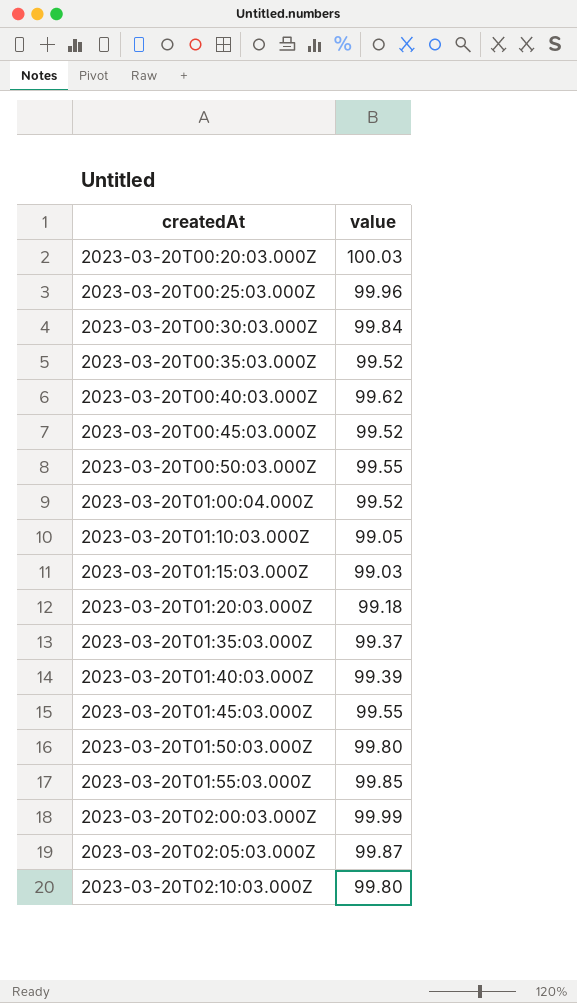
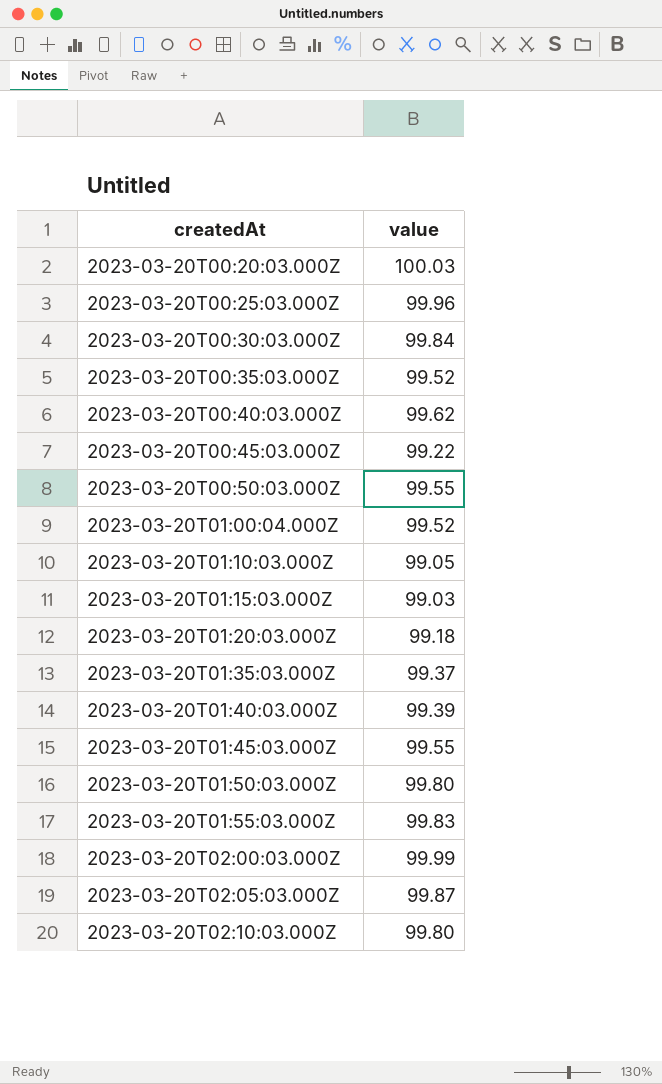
2023-03-20T00:45:03.000Z | value: 99.52 -> 99.22
2023-03-20T01:55:03.000Z | value: 99.85 -> 99.83

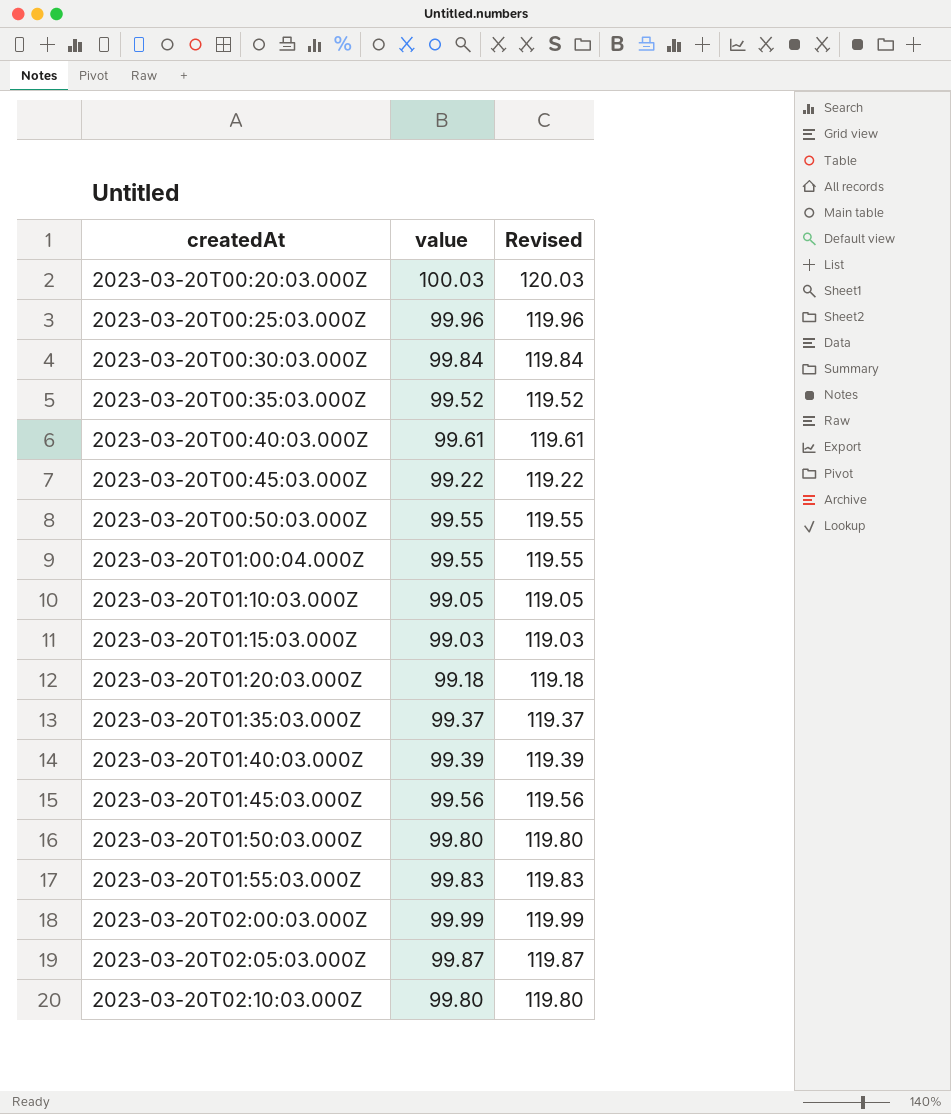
column Revised | formula: none -> [value] + 20
2023-03-20T00:40:03.000Z | value: 99.62 -> 99.61
2023-03-20T01:00:04.000Z | value: 99.52 -> 99.55
2023-03-20T01:45:03.000Z | value: 99.55 -> 99.56

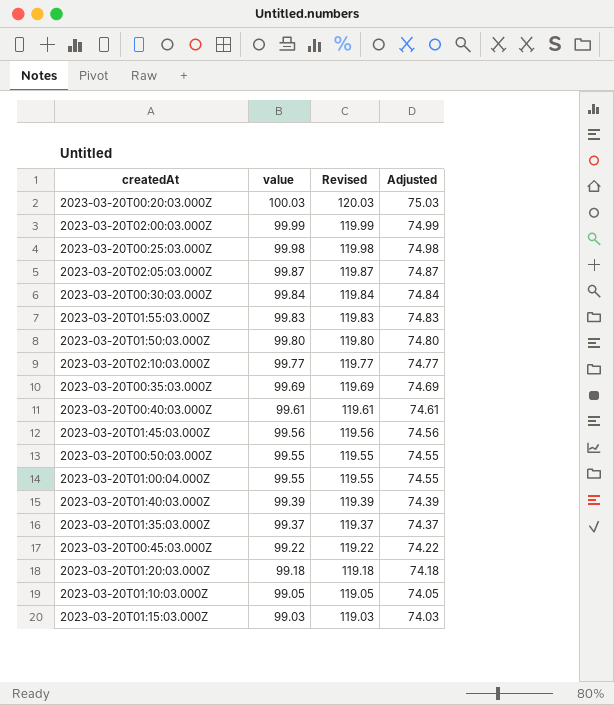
row order: createdAt ascending -> value descending
column Adjusted | formula: none -> [value] - 25
2023-03-20T00:25:03.000Z | value: 99.96 -> 99.98
2023-03-20T00:25:03.000Z | Revised: 119.96 -> 119.98
2023-03-20T02:10:03.000Z | value: 99.80 -> 99.77
2023-03-20T02:10:03.000Z | Revised: 119.80 -> 119.77
2023-03-20T00:35:03.000Z | value: 99.52 -> 99.69
2023-03-20T00:35:03.000Z | Revised: 119.52 -> 119.69

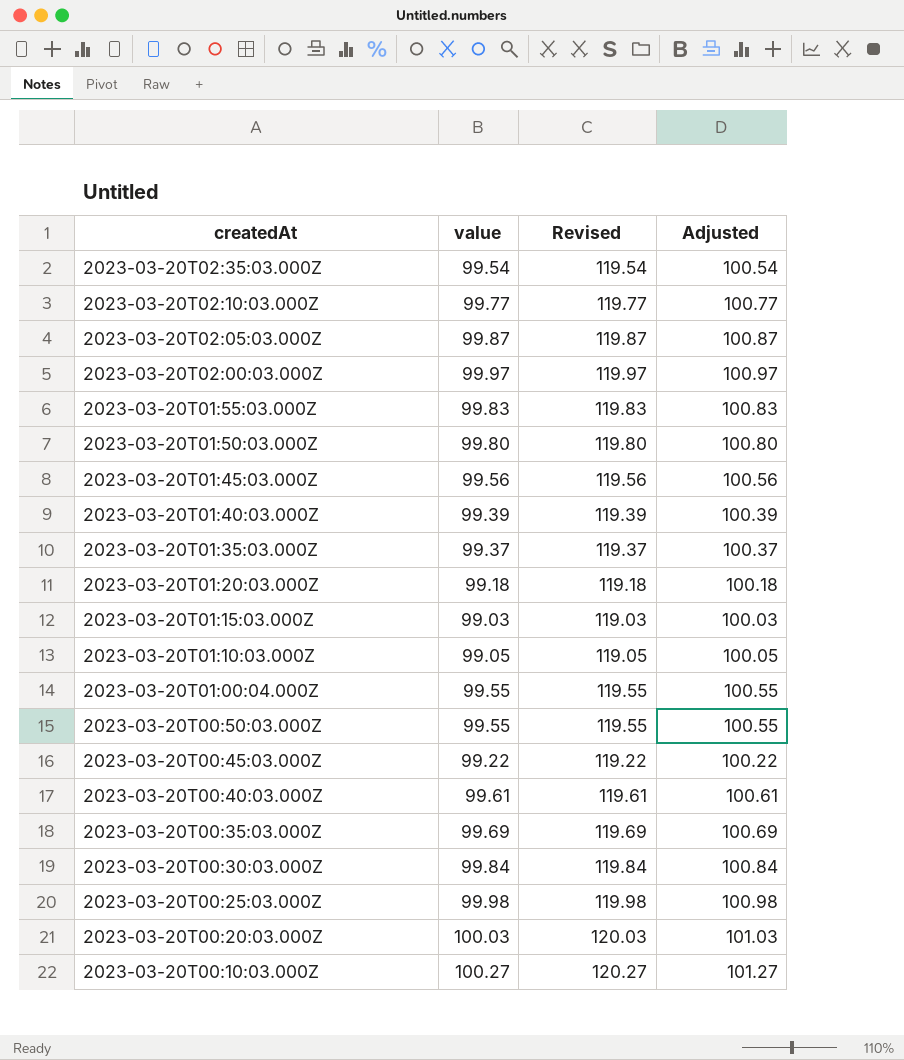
row order: value descending -> createdAt descending
column Adjusted | formula: [value] - 25 -> [value] + 1
row 2023-03-20T02:35:03.000Z: none -> 99.54 | 119.54 | 100.54
2023-03-20T02:00:03.000Z | value: 99.99 -> 99.97
2023-03-20T02:00:03.000Z | Revised: 119.99 -> 119.97
row 2023-03-20T00:10:03.000Z: none -> 100.27 | 120.27 | 101.27

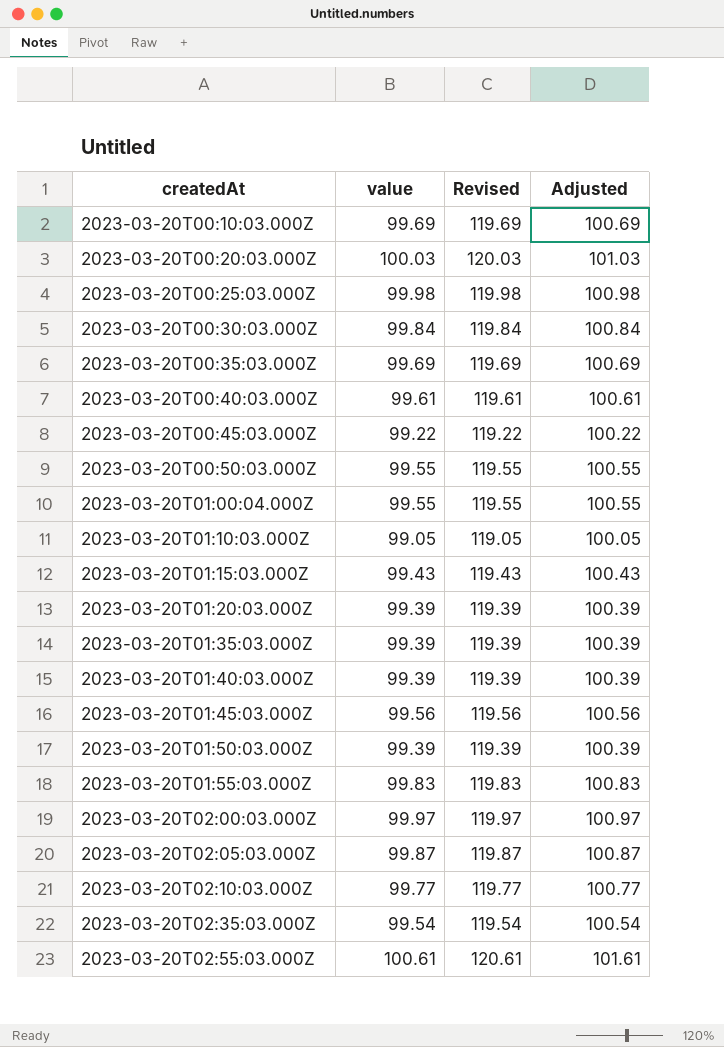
row order: createdAt descending -> createdAt ascending
2023-03-20T00:10:03.000Z | value: 100.27 -> 99.69
2023-03-20T00:10:03.000Z | Revised: 120.27 -> 119.69
2023-03-20T00:10:03.000Z | Adjusted: 101.27 -> 100.69
2023-03-20T01:15:03.000Z | value: 99.03 -> 99.43
2023-03-20T01:15:03.000Z | Revised: 119.03 -> 119.43
2023-03-20T01:15:03.000Z | Adjusted: 100.03 -> 100.43
2023-03-20T01:20:03.000Z | value: 99.18 -> 99.39
2023-03-20T01:20:03.000Z | Revised: 119.18 -> 119.39
2023-03-20T01:20:03.000Z | Adjusted: 100.18 -> 100.39
2023-03-20T01:35:03.000Z | value: 99.37 -> 99.39
2023-03-20T01:35:03.000Z | Revised: 119.37 -> 119.39
2023-03-20T01:35:03.000Z | Adjusted: 100.37 -> 100.39
2023-03-20T01:50:03.000Z | value: 99.80 -> 99.39
2023-03-20T01:50:03.000Z | Revised: 119.80 -> 119.39
2023-03-20T01:50:03.000Z | Adjusted: 100.80 -> 100.39
row 2023-03-20T02:55:03.000Z: none -> 100.61 | 120.61 | 101.61

